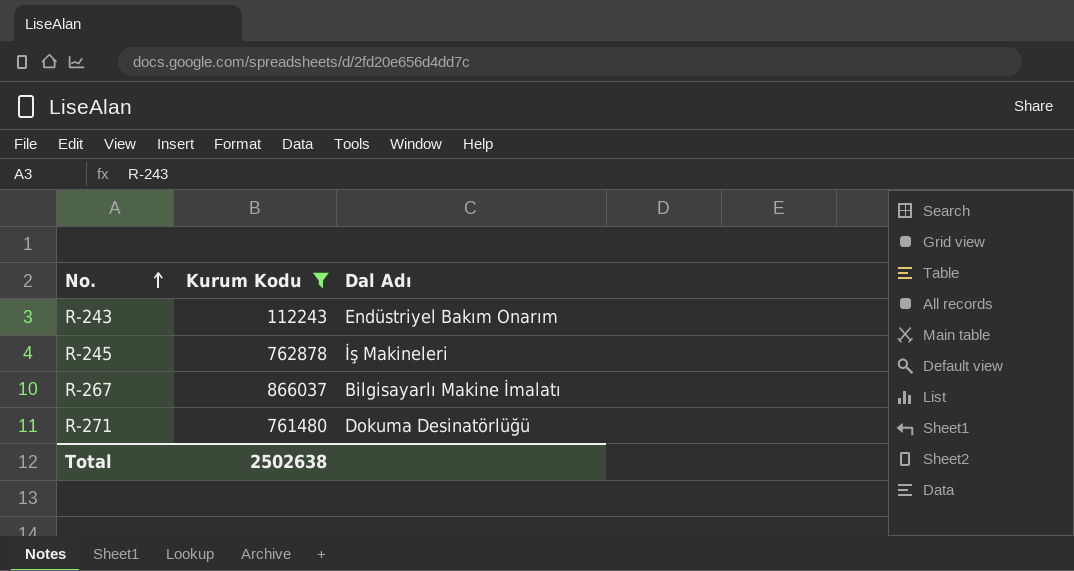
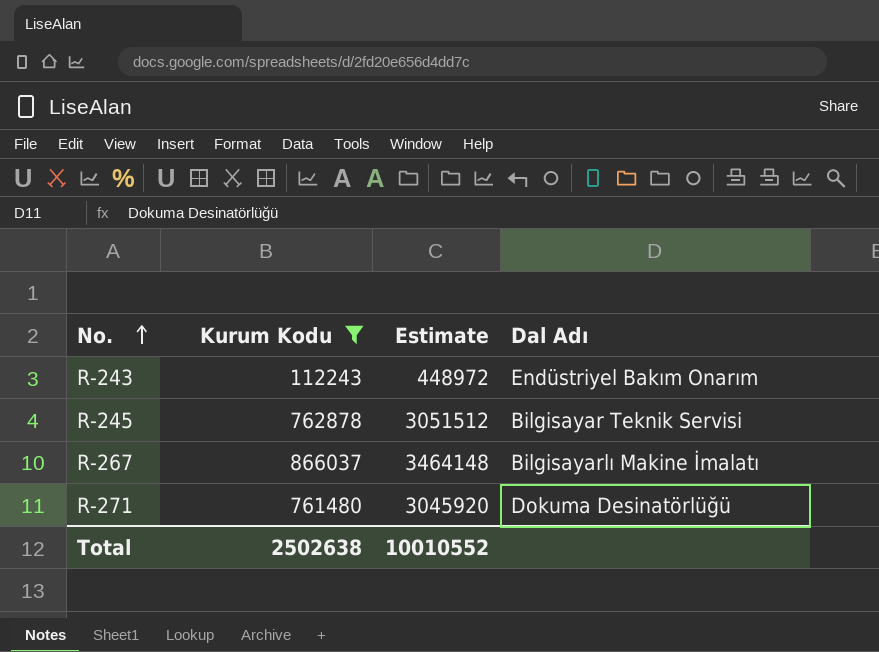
column Estimate | formula: none -> [Kurum Kodu] * 4
R-245 | Dal Adı: İş Makineleri -> Bilgisayar Teknik Servisi

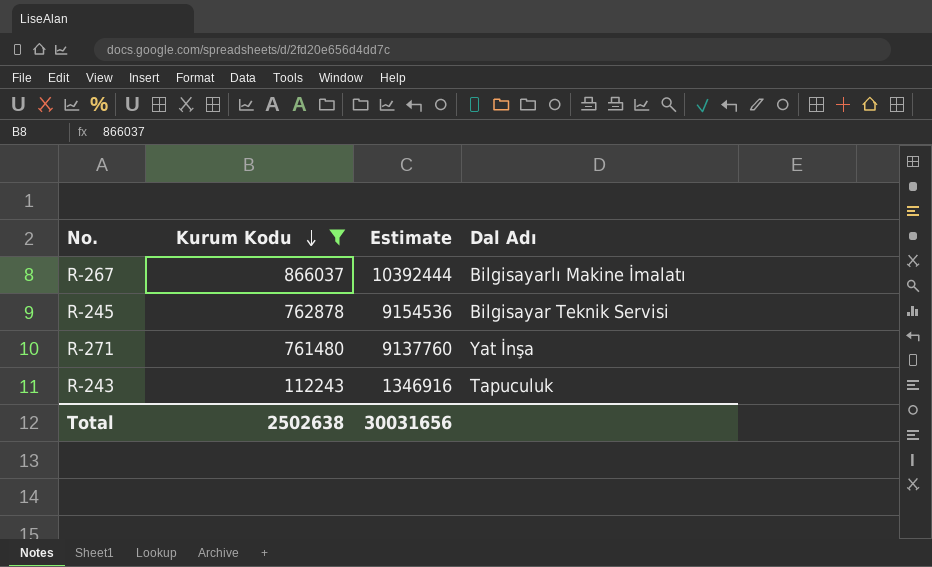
row order: No. ascending -> Kurum Kodu descending
column Estimate | formula: [Kurum Kodu] * 4 -> [Kurum Kodu] * 12
R-271 | Dal Adı: Dokuma Desinatörlüğü -> Yat İnşa
R-243 | Dal Adı: Endüstriyel Bakım Onarım -> Tapuculuk
Total | Estimate: 10010552 -> 30031656

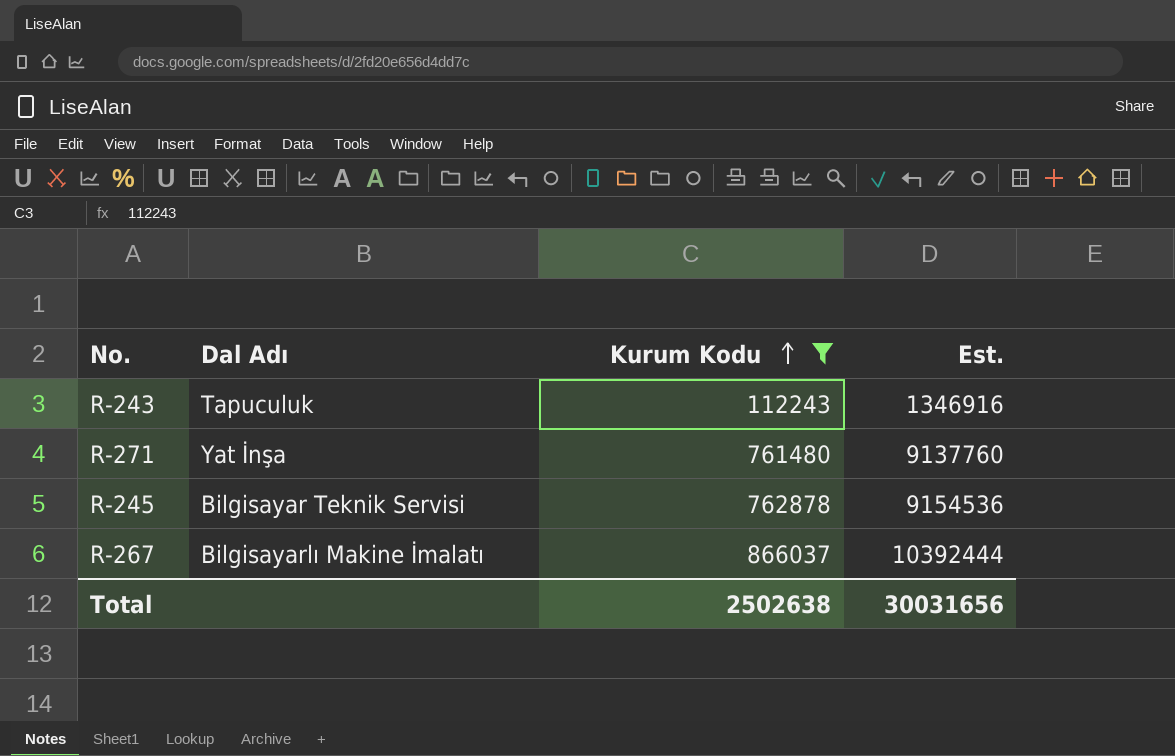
row order: Kurum Kodu descending -> Kurum Kodu ascending
column Dal Adı | position: 4 -> 2
column name: Estimate -> Est.

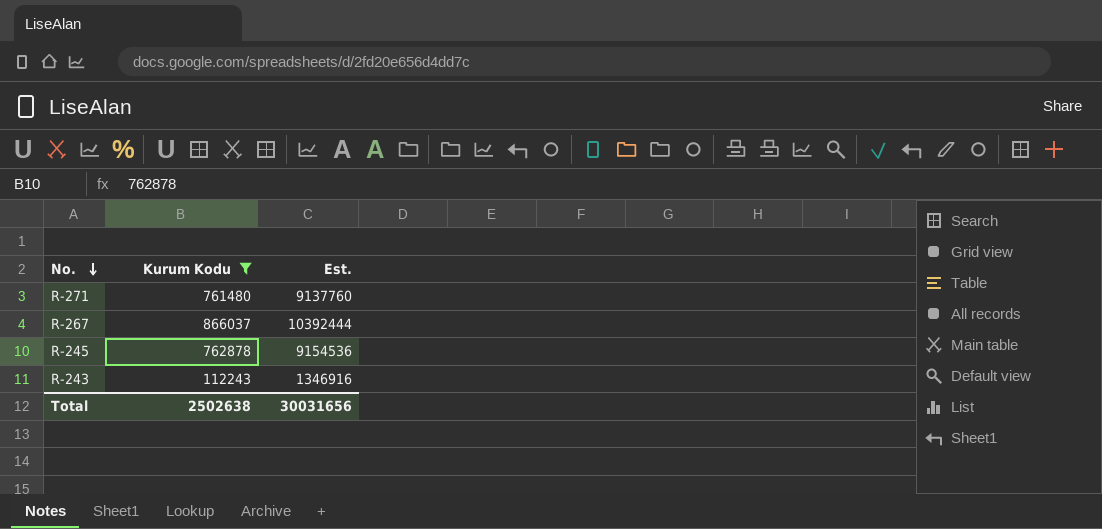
row order: Kurum Kodu ascending -> No. descending
column Dal Adı | position: 2 -> none

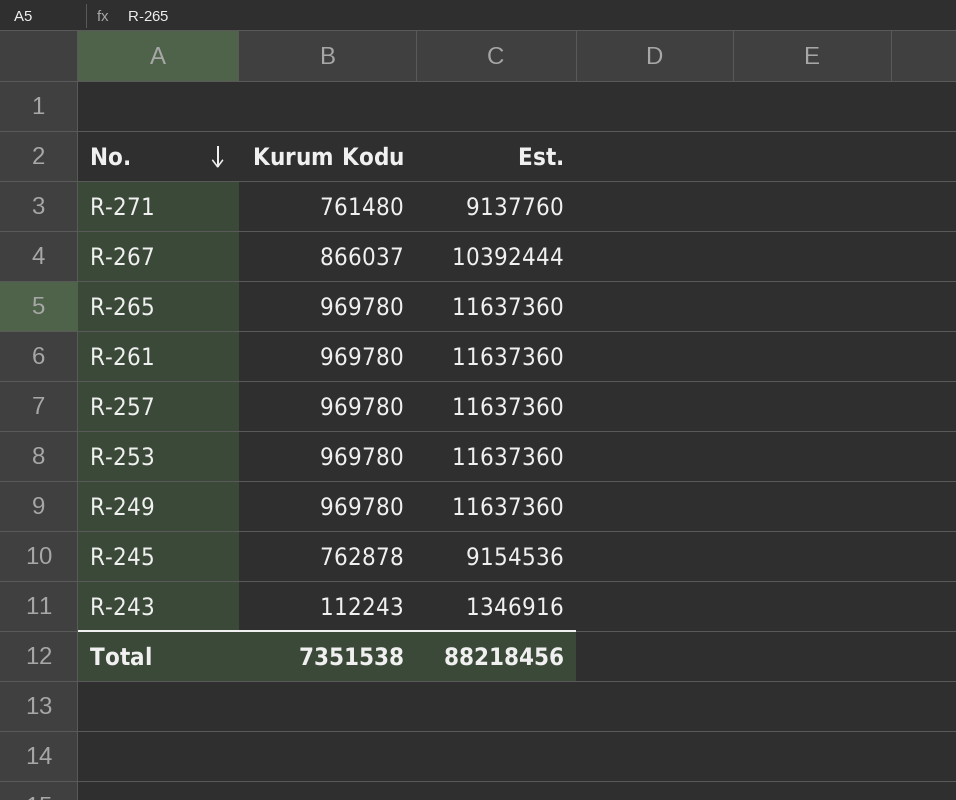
filter: Kurum Kodu != 969780 -> none
Total | Kurum Kodu: 2502638 -> 7351538
Total | Est.: 30031656 -> 88218456

